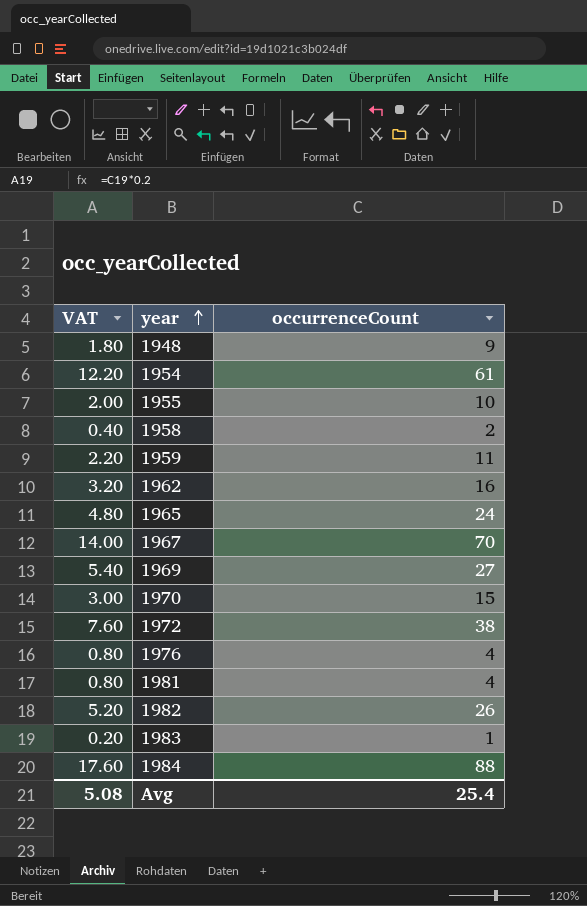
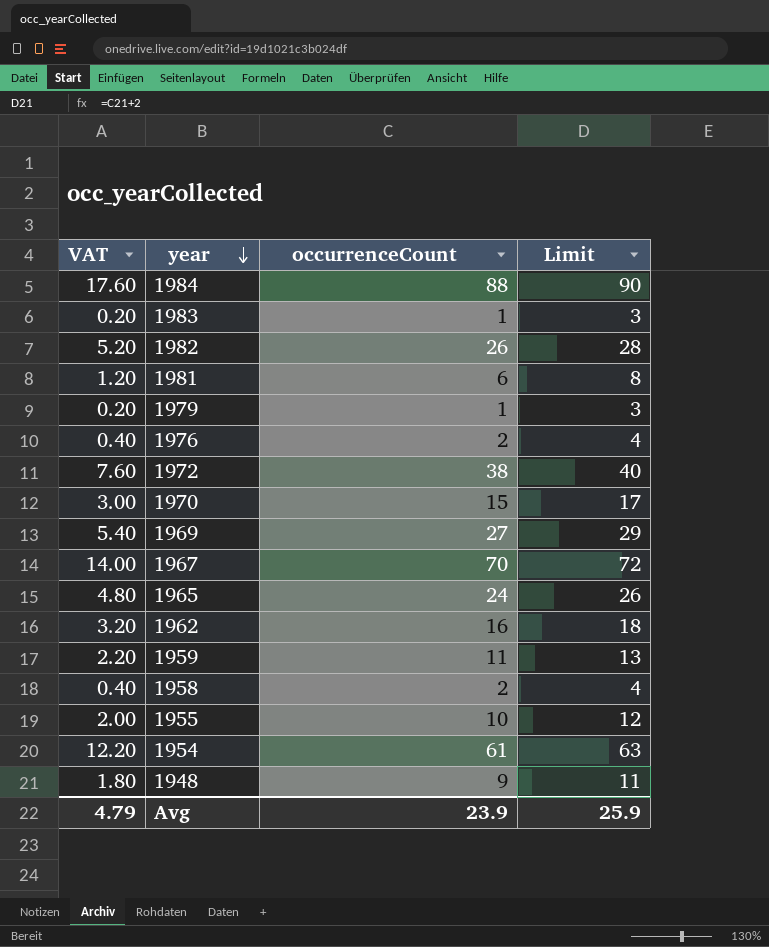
row order: year ascending -> year descending
column Limit | formula: none -> [occurrenceCount] + 2
1981 | VAT: 0.80 -> 1.20
1981 | occurrenceCount: 4 -> 6
row 1979: none -> 0.20 | 1 | 3
1976 | VAT: 0.80 -> 0.40
1976 | occurrenceCount: 4 -> 2
Avg | VAT: 5.08 -> 4.79
Avg | occurrenceCount: 25.4 -> 23.9

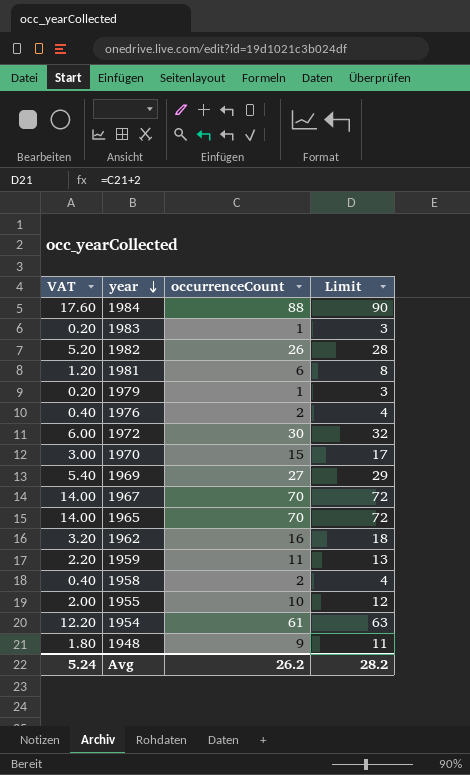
1972 | VAT: 7.60 -> 6.00
1972 | occurrenceCount: 38 -> 30
1972 | Limit: 40 -> 32
1965 | VAT: 4.80 -> 14.00
1965 | occurrenceCount: 24 -> 70
1965 | Limit: 26 -> 72
Avg | VAT: 4.79 -> 5.24
Avg | occurrenceCount: 23.9 -> 26.2
Avg | Limit: 25.9 -> 28.2

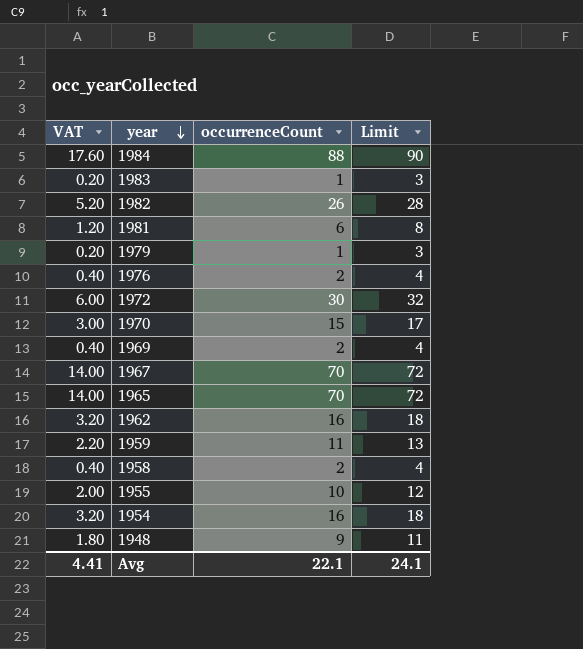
1969 | VAT: 5.40 -> 0.40
1969 | occurrenceCount: 27 -> 2
1969 | Limit: 29 -> 4
1954 | VAT: 12.20 -> 3.20
1954 | occurrenceCount: 61 -> 16
1954 | Limit: 63 -> 18
Avg | VAT: 5.24 -> 4.41
Avg | occurrenceCount: 26.2 -> 22.1
Avg | Limit: 28.2 -> 24.1

